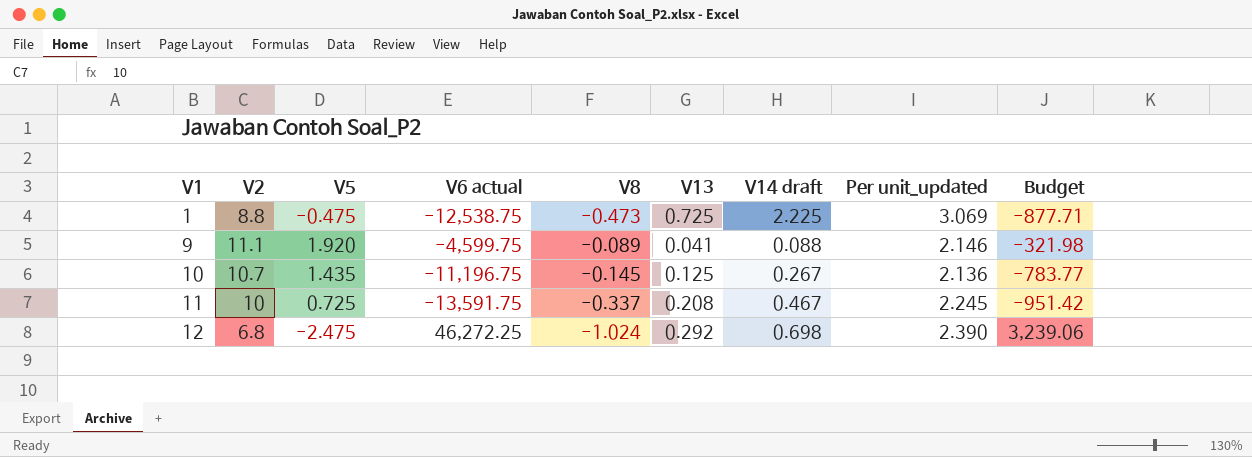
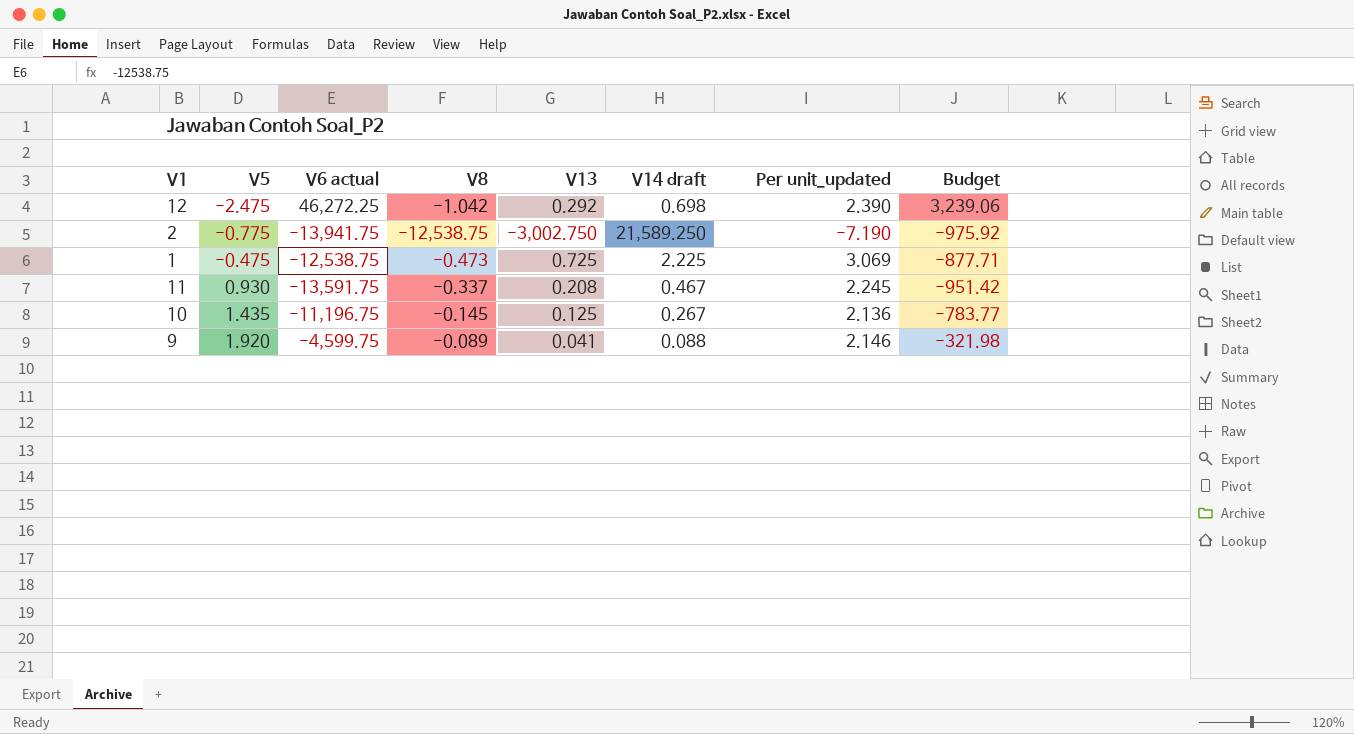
row order: V1 ascending -> V5 ascending
column V2 | position: 2 -> none
12 | V8: -1.024 -> -1.042
row 2: none -> -0.775 | -13,941.75 | -12,538.75 | -3,002.750 | 21,589.250 | -7.190 | -975.92
11 | V5: 0.725 -> 0.930

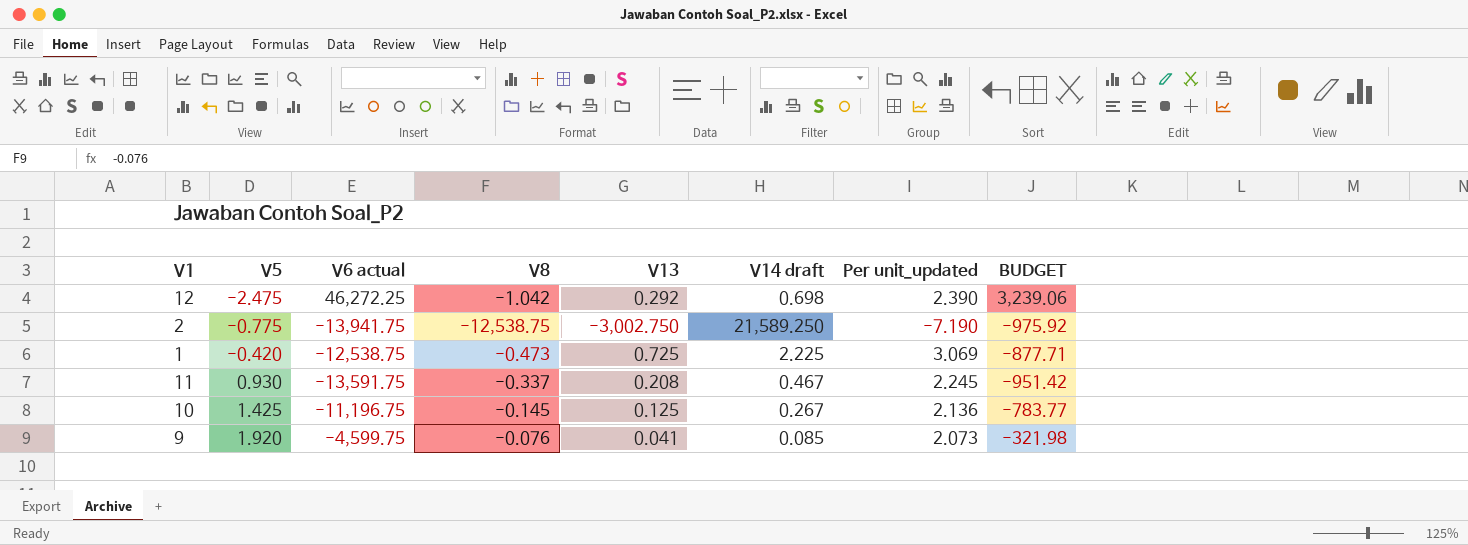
column name: Budget -> BUDGET
1 | V5: -0.475 -> -0.420
10 | V5: 1.435 -> 1.425
9 | V8: -0.089 -> -0.076
9 | V14 draft: 0.088 -> 0.085
9 | Per unit_updated: 2.146 -> 2.073

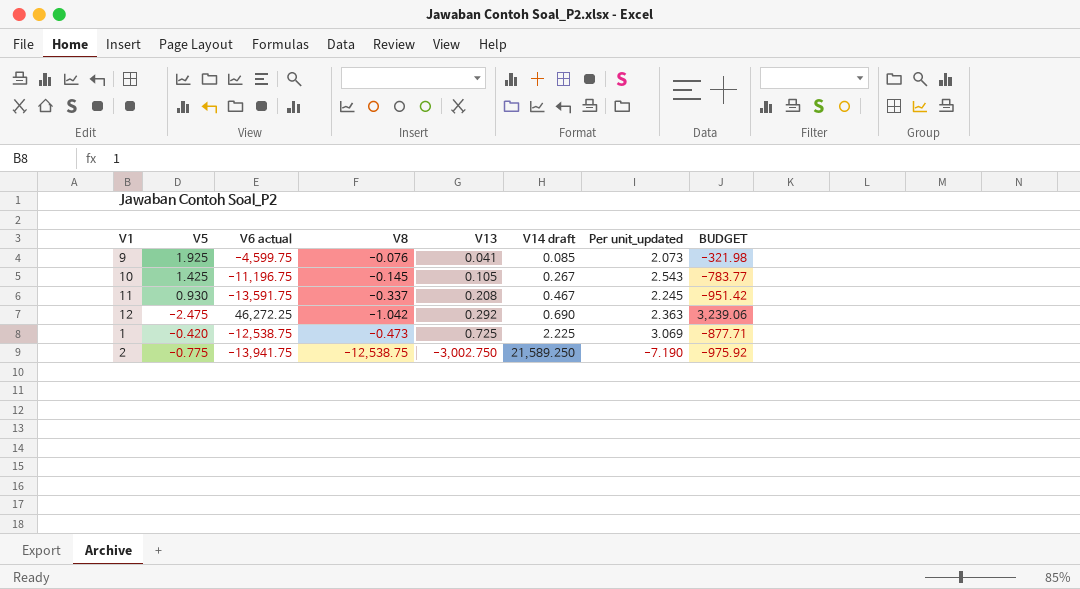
row order: V5 ascending -> V14 draft ascending
9 | V5: 1.920 -> 1.925
10 | V13: 0.125 -> 0.105
10 | Per unit_updated: 2.136 -> 2.543
12 | V14 draft: 0.698 -> 0.690
12 | Per unit_updated: 2.390 -> 2.363

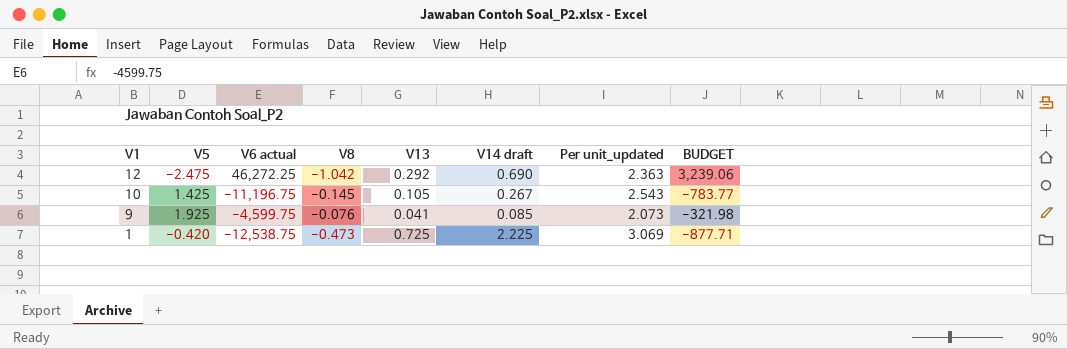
row order: V14 draft ascending -> V1 descending
row 11: 0.930 | -13,591.75 | -0.337 | 0.208 | 0.467 | 2.245 | -951.42 -> none
row 2: -0.775 | -13,941.75 | -12,538.75 | -3,002.750 | 21,589.250 | -7.190 | -975.92 -> none

